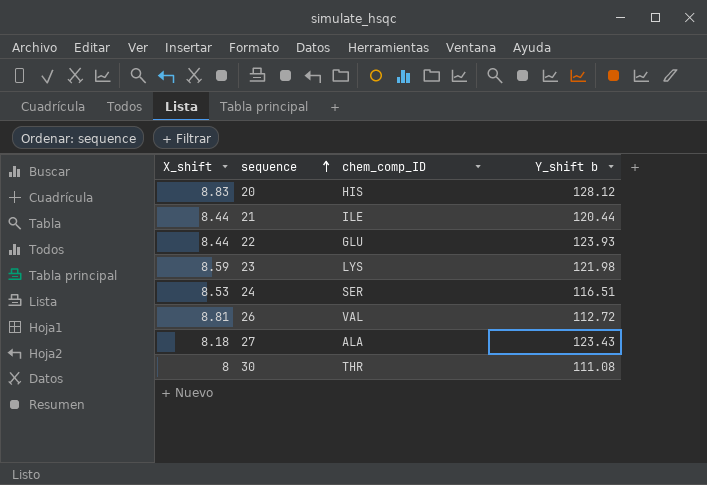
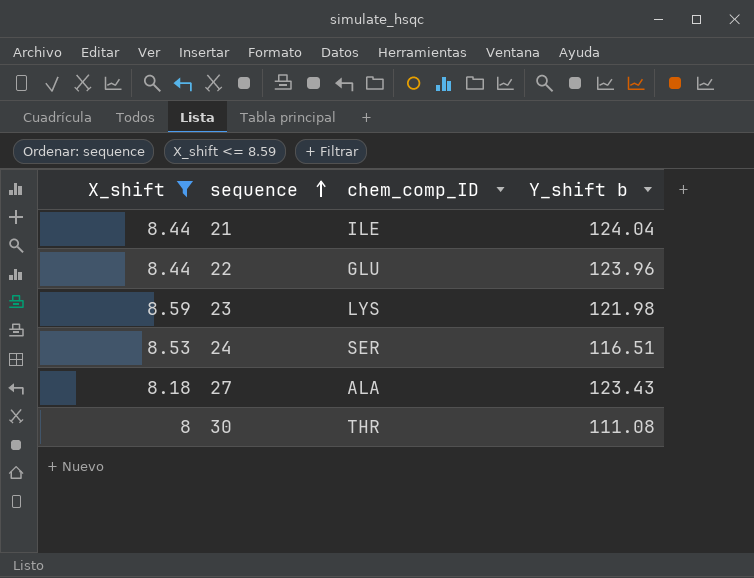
filter: none -> X_shift <= 8.59
21 | Y_shift b: 120.44 -> 124.04
22 | Y_shift b: 123.93 -> 123.96

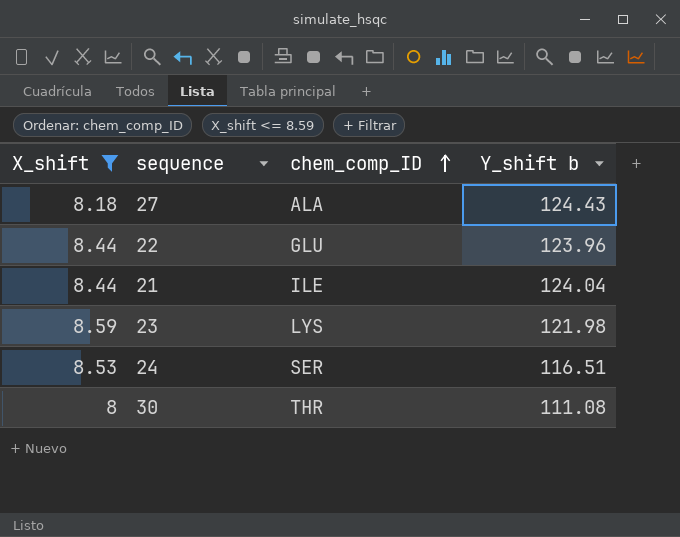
row order: sequence ascending -> chem_comp_ID ascending
27 | Y_shift b: 123.43 -> 124.43

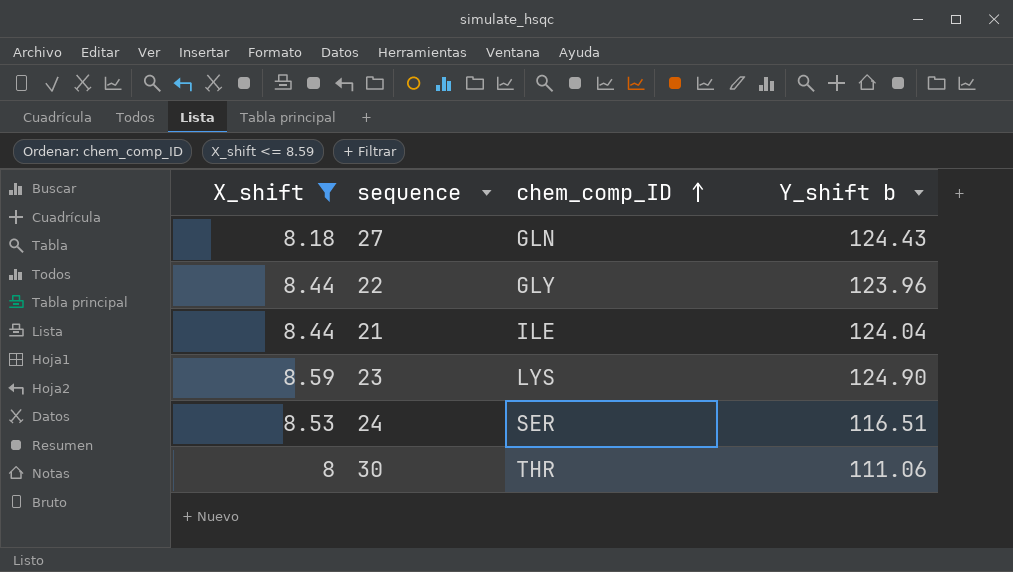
27 | chem_comp_ID: ALA -> GLN
22 | chem_comp_ID: GLU -> GLY
23 | Y_shift b: 121.98 -> 124.90
30 | Y_shift b: 111.08 -> 111.06

